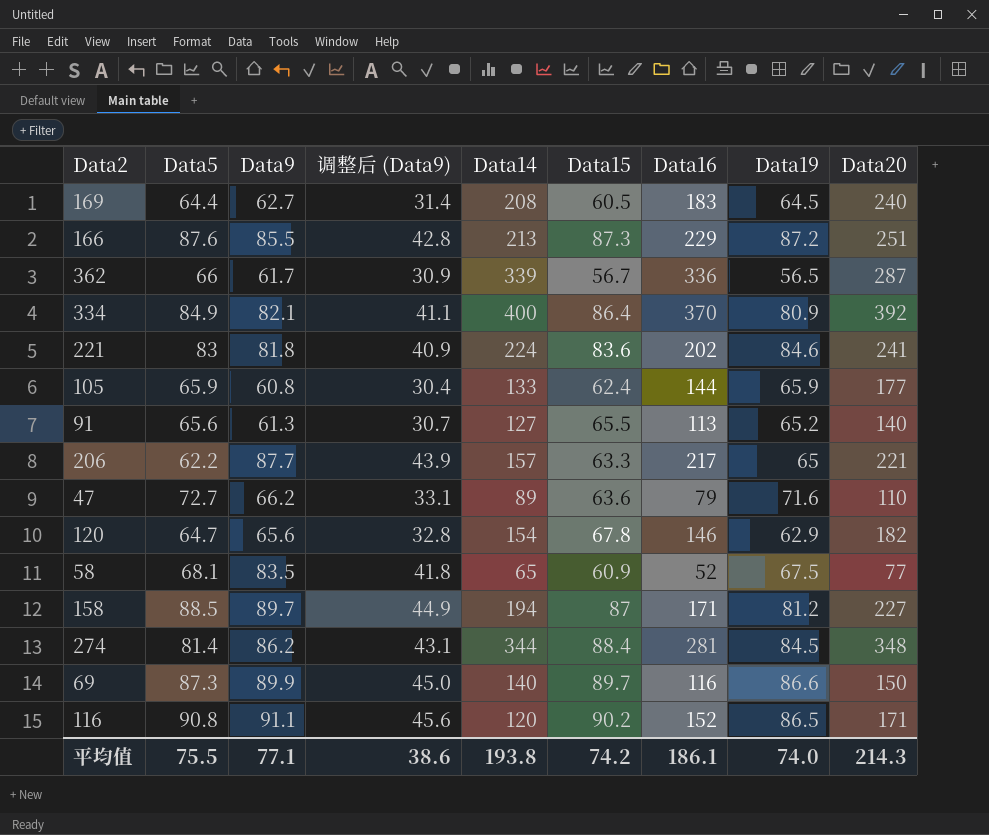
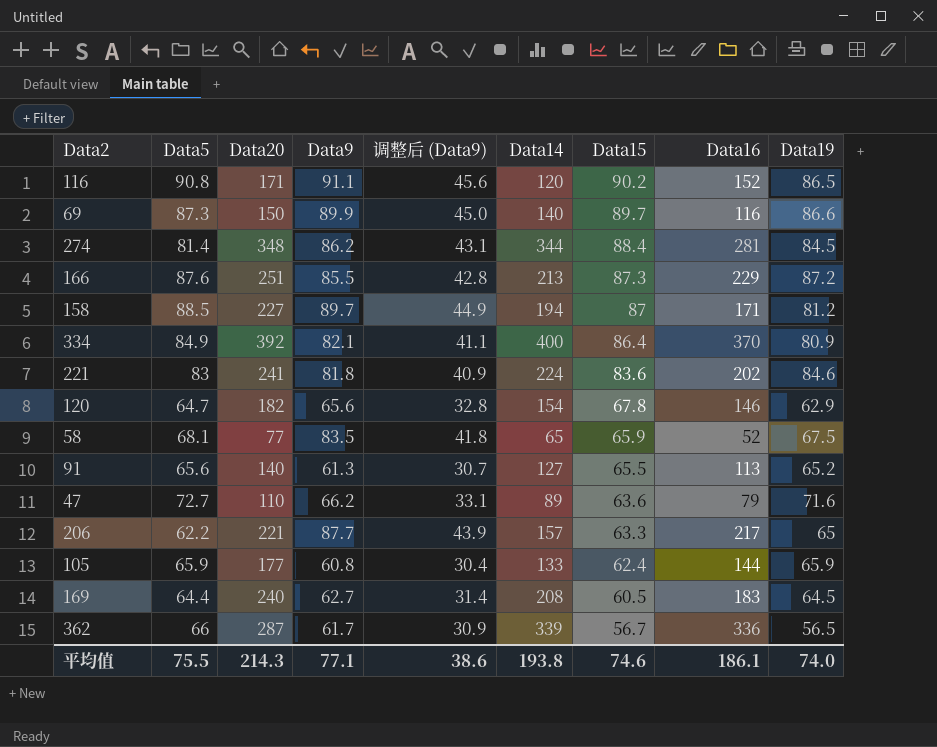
row order: none -> Data15 descending
column Data20 | position: 9 -> 3
58 | Data15: 60.9 -> 65.9
平均值 | Data15: 74.2 -> 74.6

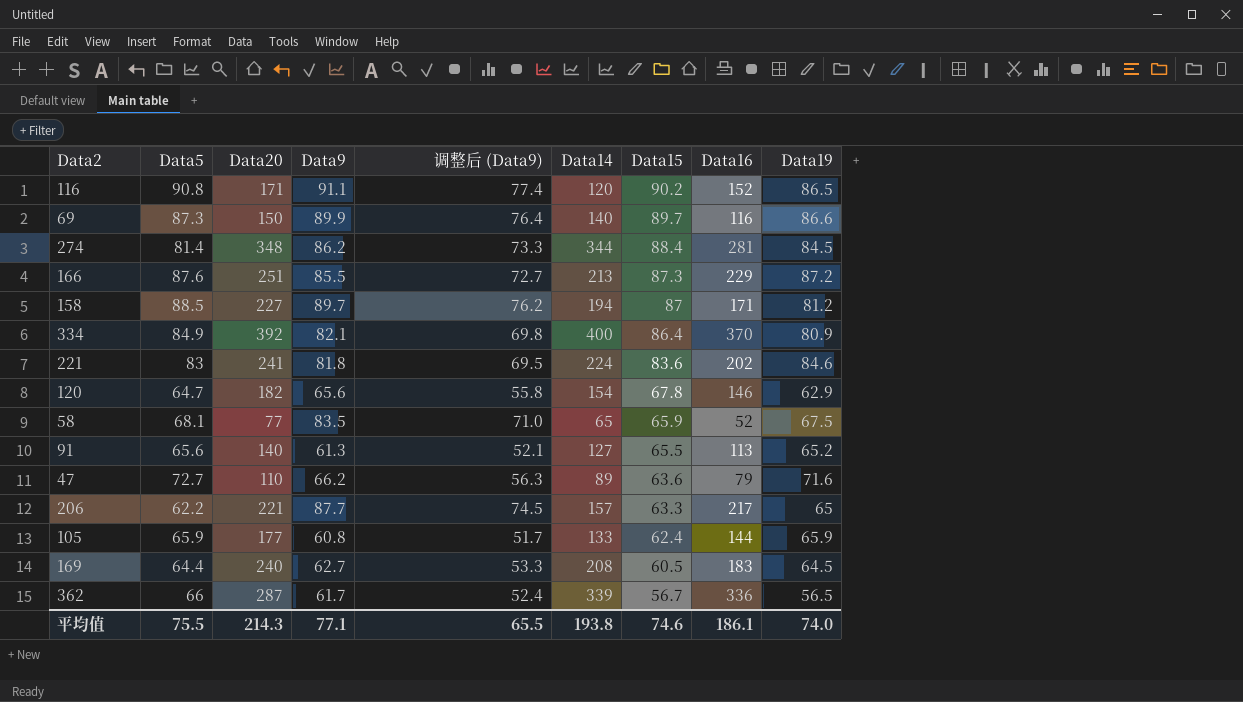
column 调整后 (Data9) | formula: [Data9] * 0.5 -> [Data9] * 0.85
平均值 | 调整后 (Data9): 38.6 -> 65.5

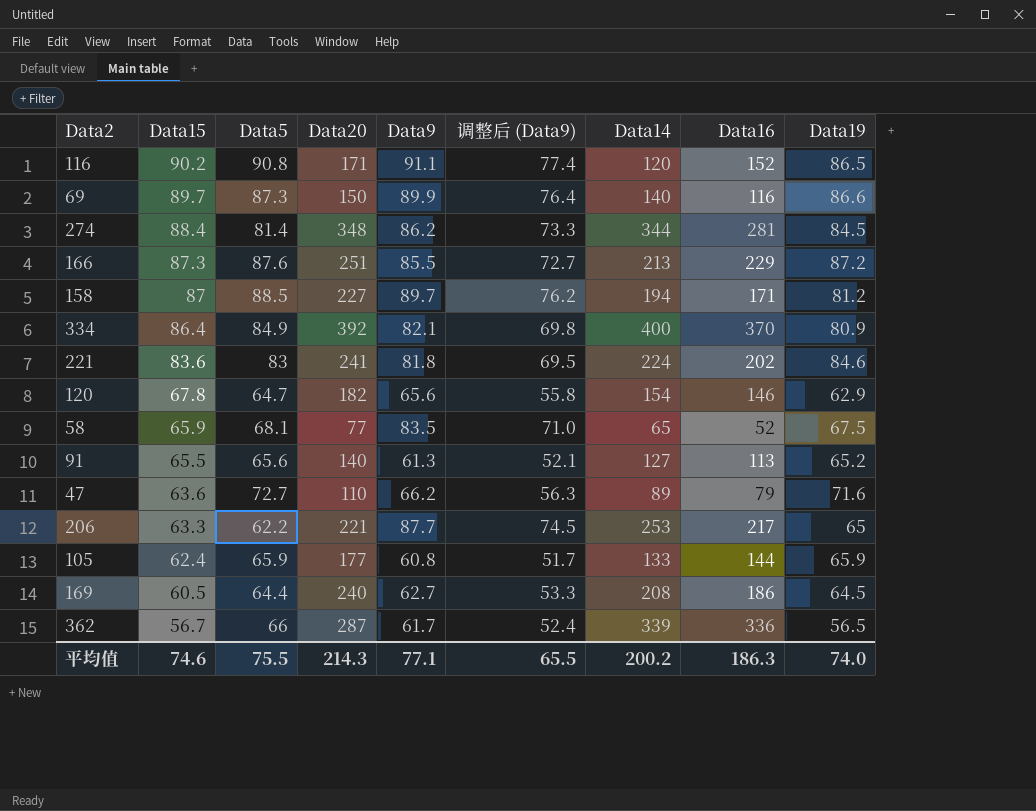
column Data15 | position: 7 -> 2
206 | Data14: 157 -> 253
169 | Data16: 183 -> 186
平均值 | Data14: 193.8 -> 200.2
平均值 | Data16: 186.1 -> 186.3

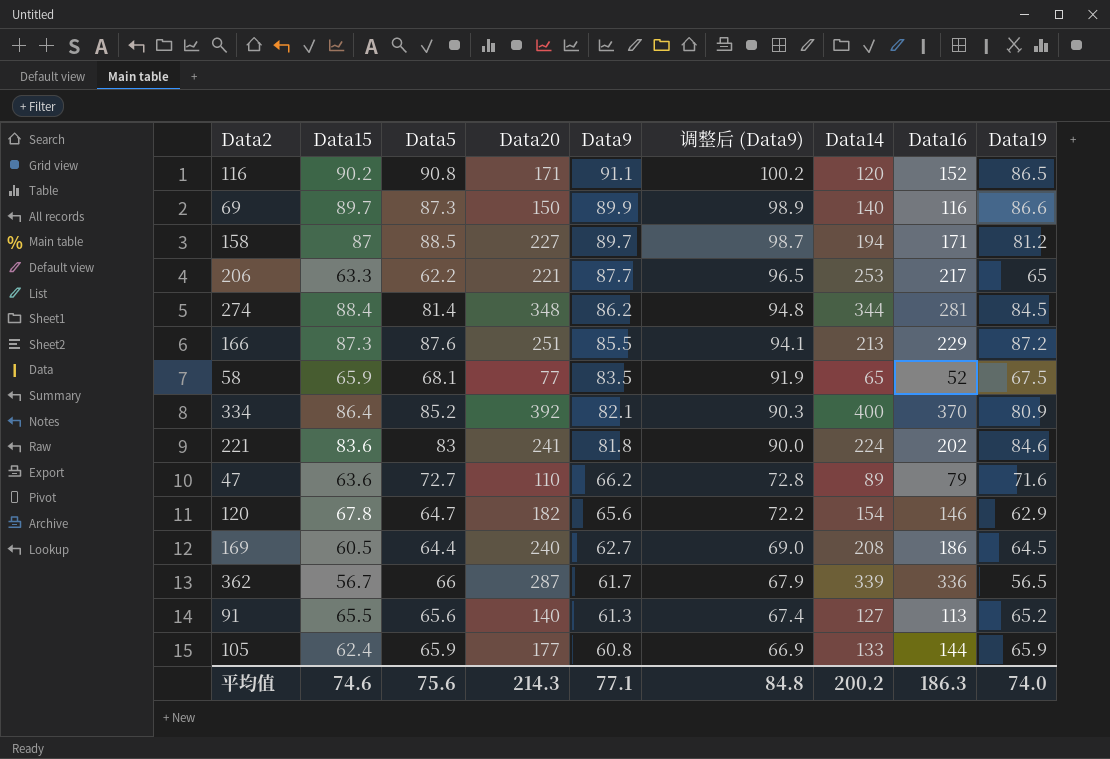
row order: Data15 descending -> Data9 descending
column 调整后 (Data9) | formula: [Data9] * 0.85 -> [Data9] * 1.1
334 | Data5: 84.9 -> 85.2
平均值 | Data5: 75.5 -> 75.6
平均值 | 调整后 (Data9): 65.5 -> 84.8

